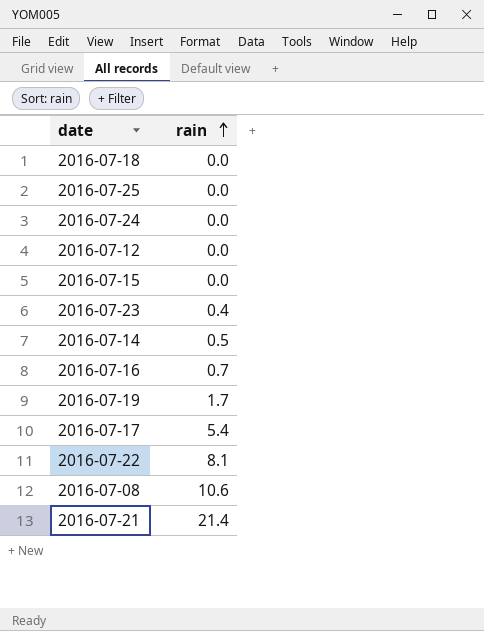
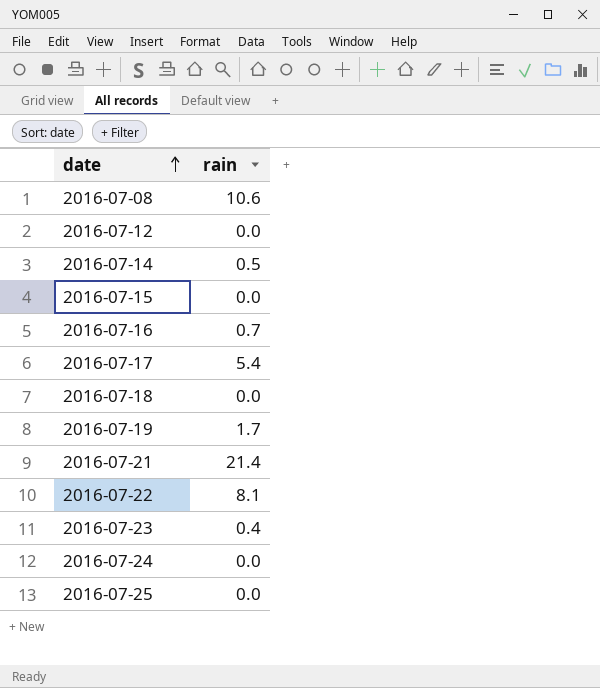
row order: rain ascending -> date ascending

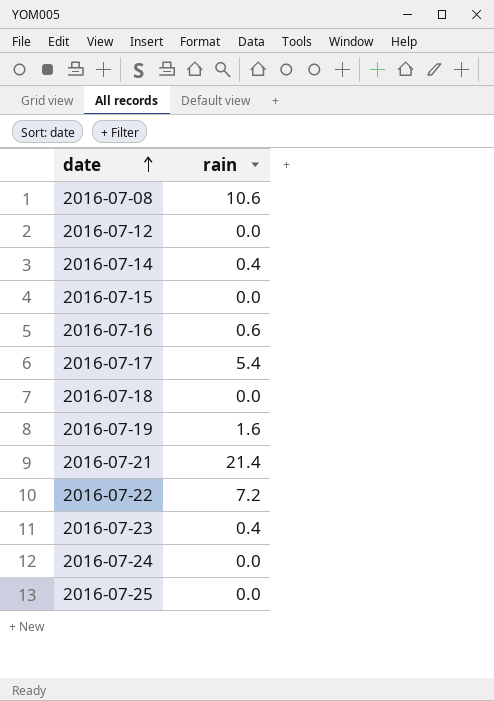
2016-07-14 | rain: 0.5 -> 0.4
2016-07-16 | rain: 0.7 -> 0.6
2016-07-19 | rain: 1.7 -> 1.6
2016-07-22 | rain: 8.1 -> 7.2

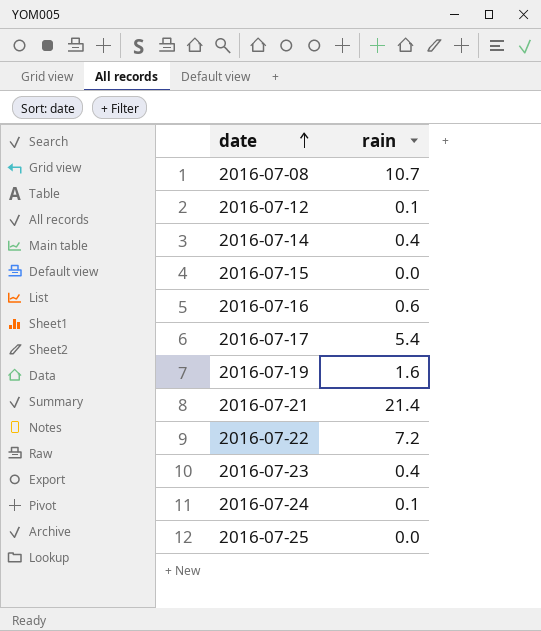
row 2016-07-18: 0.0 -> none
2016-07-08 | rain: 10.6 -> 10.7
2016-07-12 | rain: 0.0 -> 0.1
2016-07-24 | rain: 0.0 -> 0.1

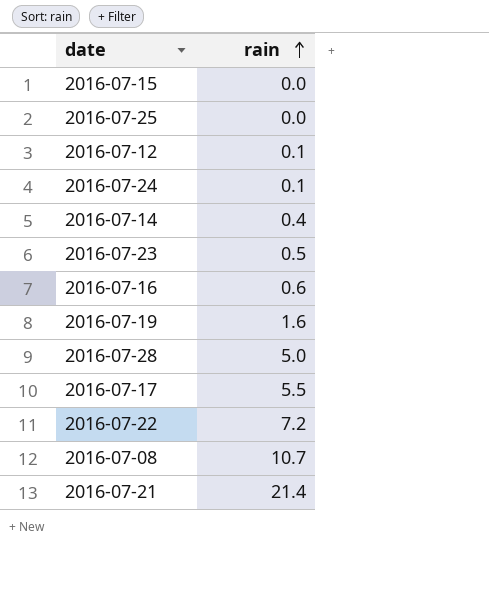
row order: date ascending -> rain ascending
2016-07-23 | rain: 0.4 -> 0.5
row 2016-07-28: none -> 5.0
2016-07-17 | rain: 5.4 -> 5.5

